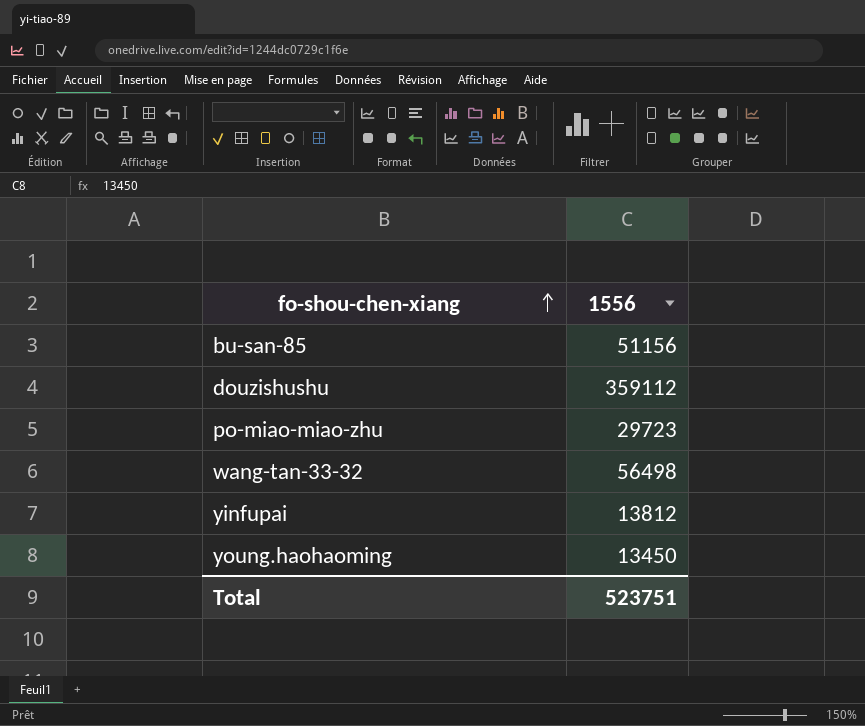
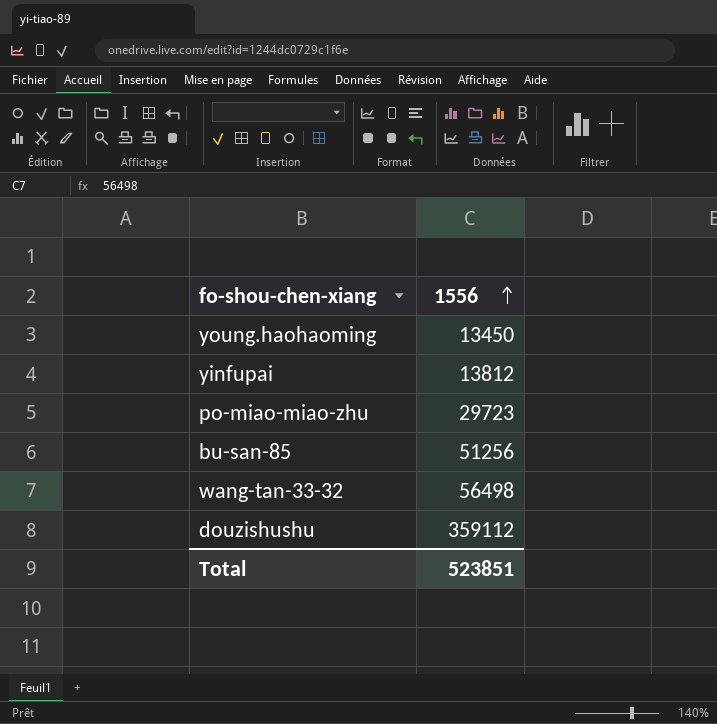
row order: fo-shou-chen-xiang ascending -> 1556 ascending
bu-san-85 | 1556: 51156 -> 51256
Total | 1556: 523751 -> 523851

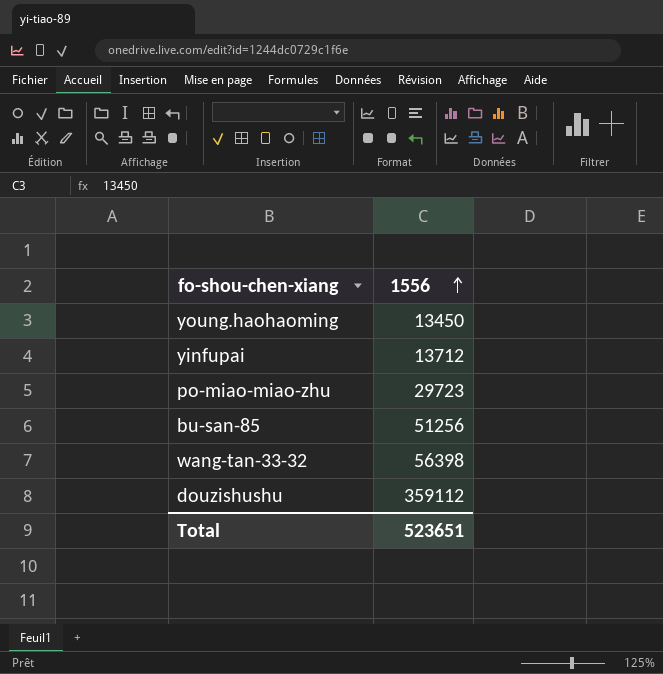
yinfupai | 1556: 13812 -> 13712
wang-tan-33-32 | 1556: 56498 -> 56398
Total | 1556: 523851 -> 523651

